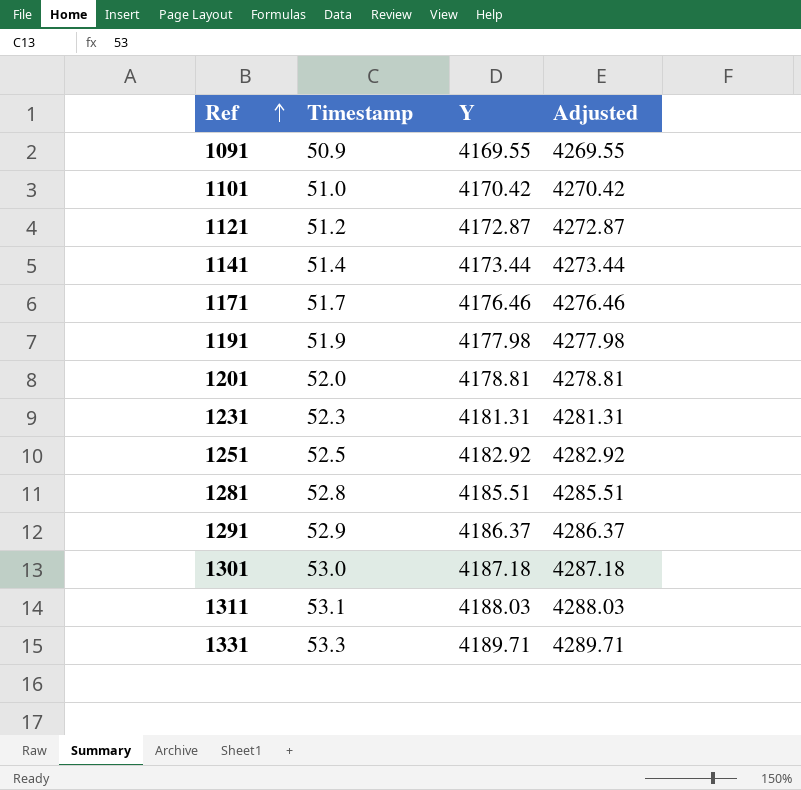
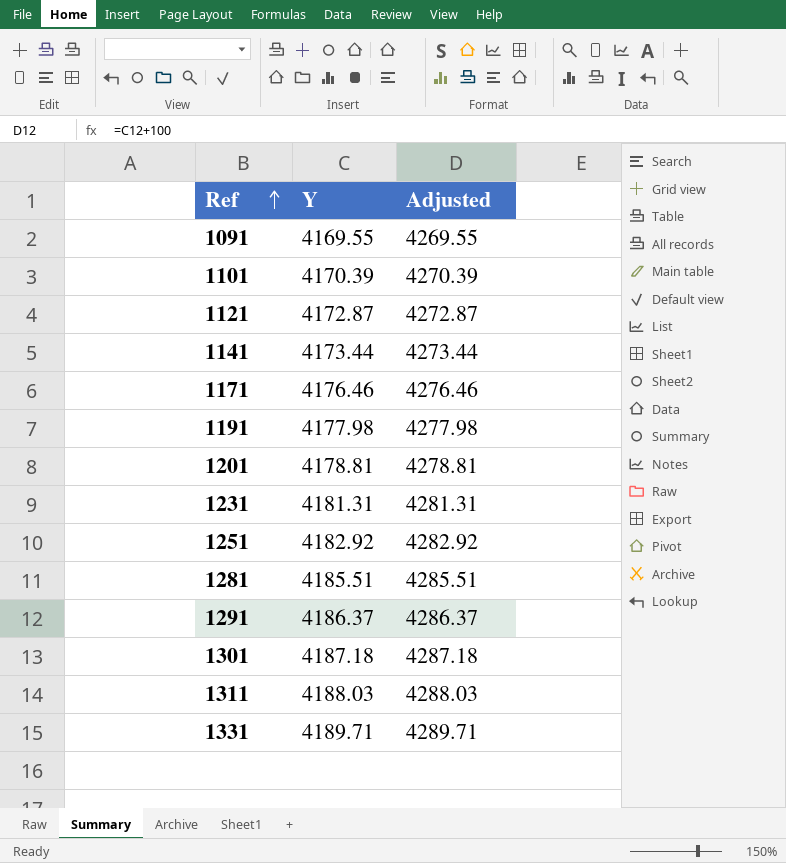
column Timestamp | position: 2 -> none
1101 | Y: 4170.42 -> 4170.39
1101 | Adjusted: 4270.42 -> 4270.39

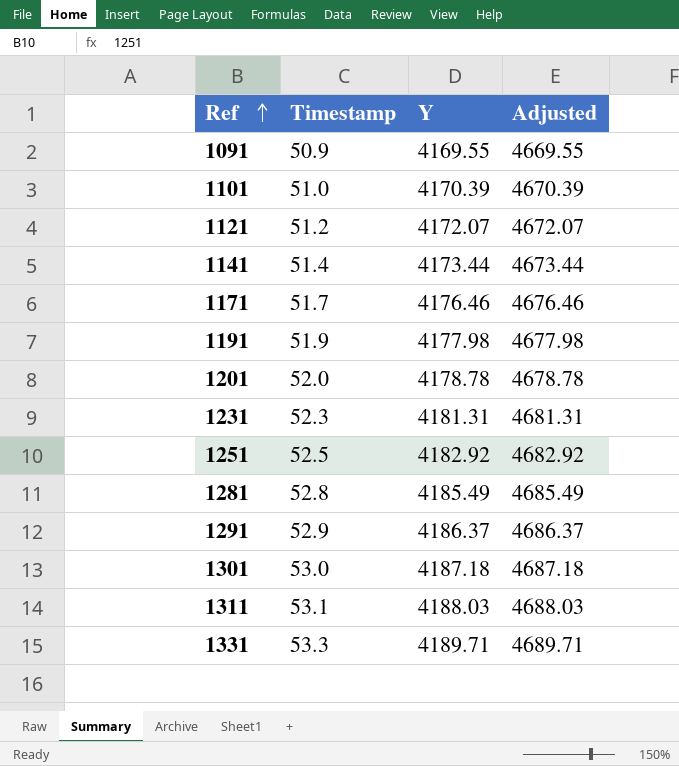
column Timestamp | position: none -> 2
column Adjusted | formula: [Y] + 100 -> [Y] + 500
1121 | Y: 4172.87 -> 4172.07
1201 | Y: 4178.81 -> 4178.78
1281 | Y: 4185.51 -> 4185.49

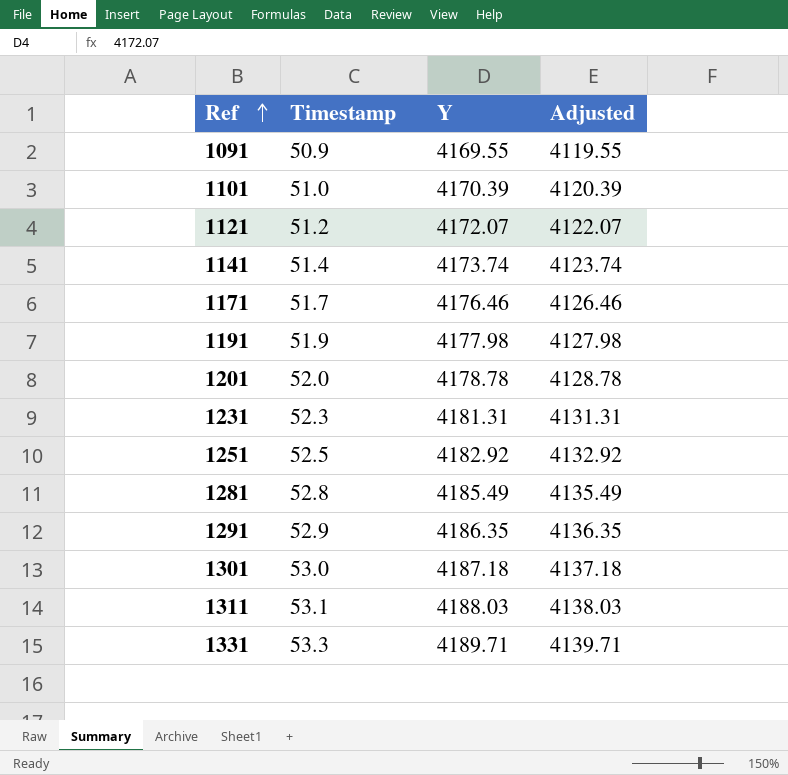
column Adjusted | formula: [Y] + 500 -> [Y] - 50
1141 | Y: 4173.44 -> 4173.74
1291 | Y: 4186.37 -> 4186.35

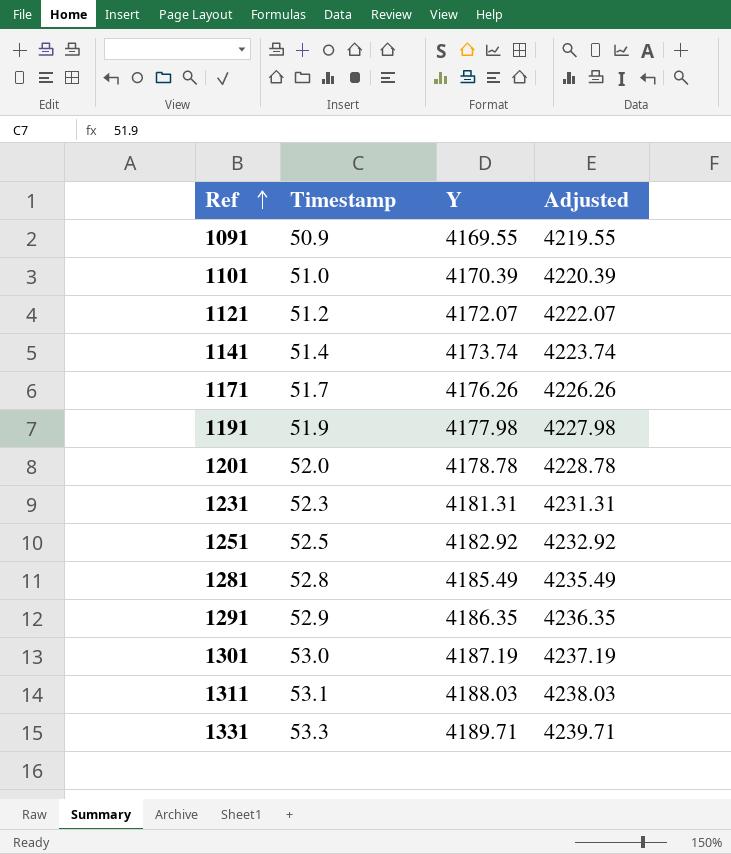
column Adjusted | formula: [Y] - 50 -> [Y] + 50
1171 | Y: 4176.46 -> 4176.26
1301 | Y: 4187.18 -> 4187.19

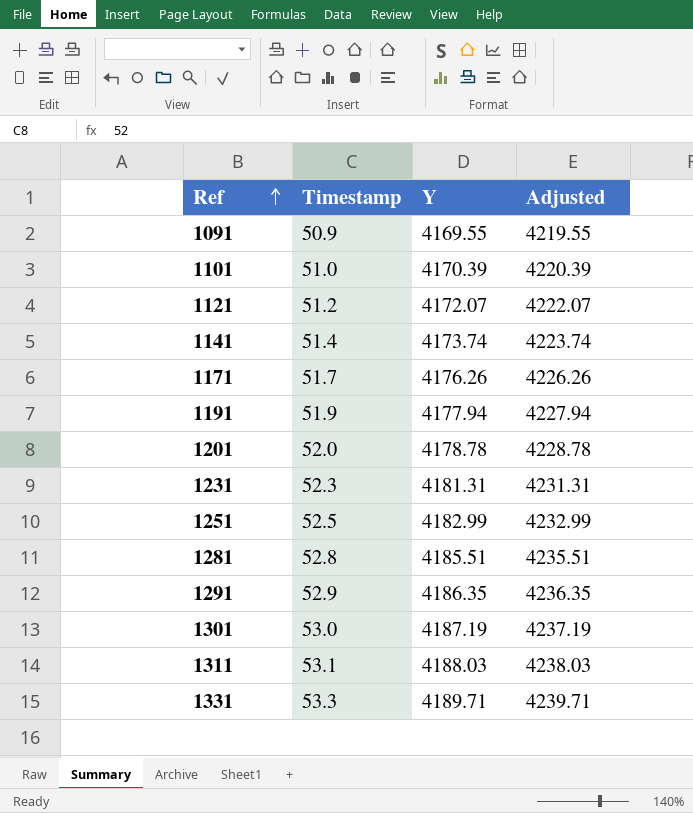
1191 | Y: 4177.98 -> 4177.94
1191 | Adjusted: 4227.98 -> 4227.94
1251 | Y: 4182.92 -> 4182.99
1251 | Adjusted: 4232.92 -> 4232.99
1281 | Y: 4185.49 -> 4185.51
1281 | Adjusted: 4235.49 -> 4235.51

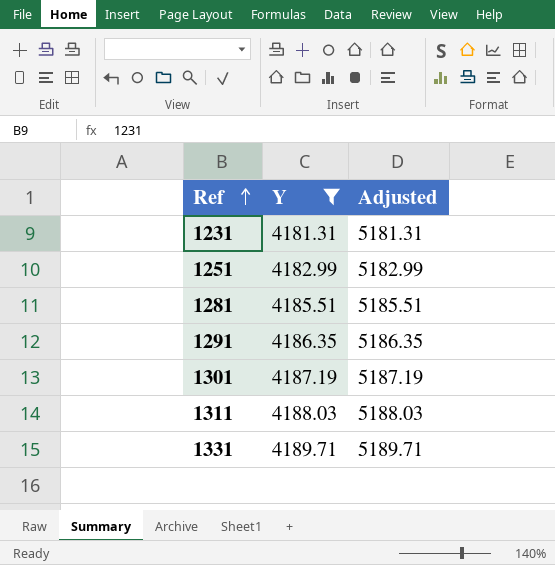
filter: none -> Y >= 4181.31
column Timestamp | position: 2 -> none
column Adjusted | formula: [Y] + 50 -> [Y] + 1000

